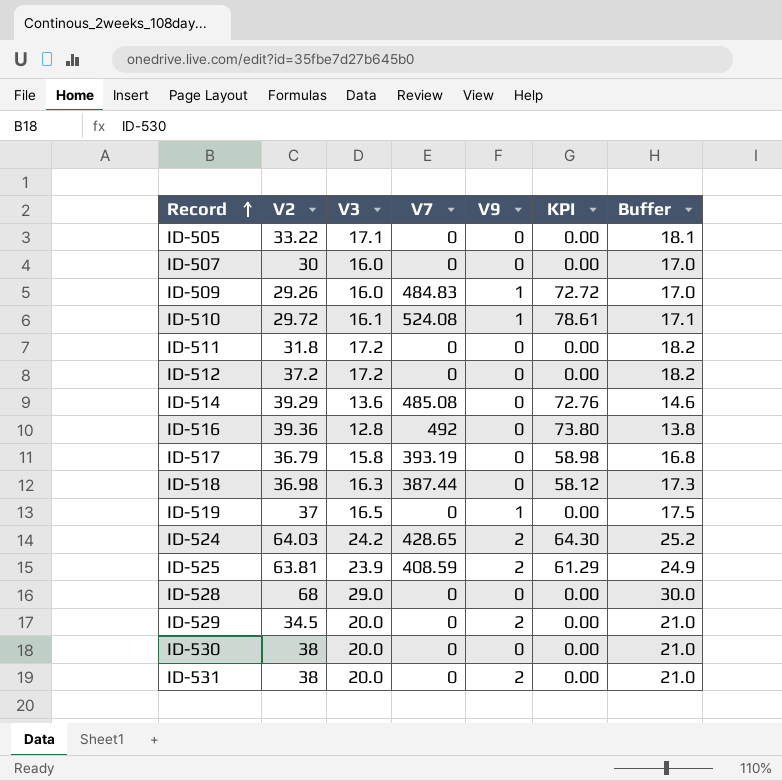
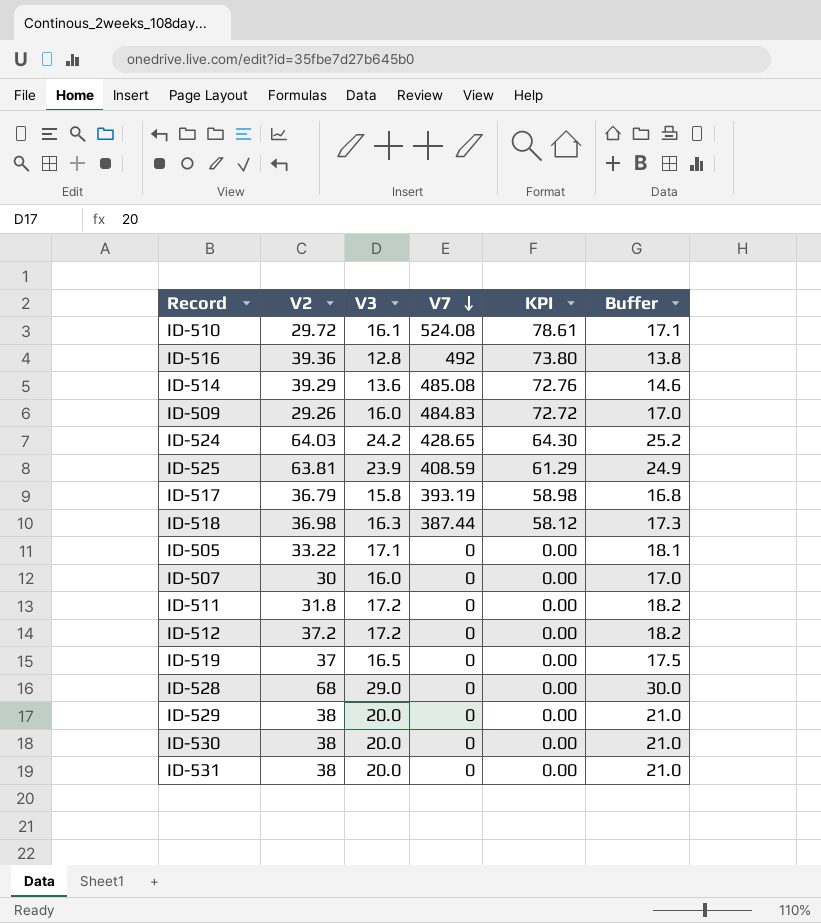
row order: Record ascending -> V7 descending
column V9 | position: 5 -> none
ID-529 | V2: 34.5 -> 38

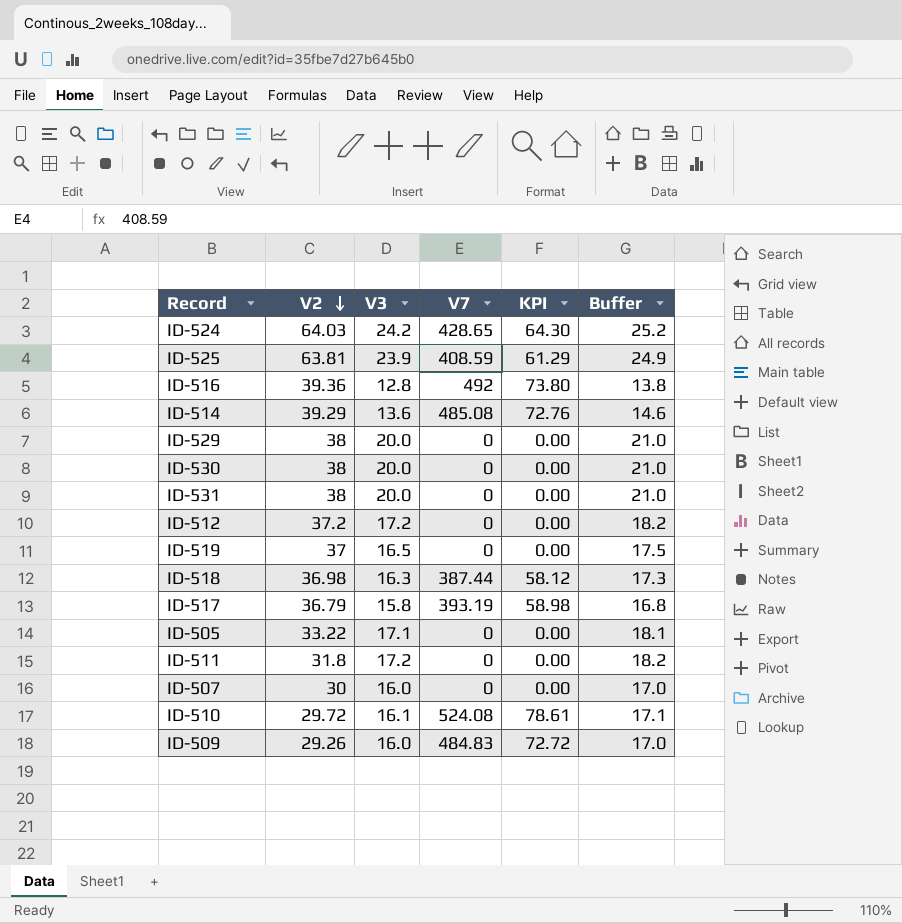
row order: V7 descending -> V2 descending
row ID-528: 68 | 29.0 | 0 | 0.00 | 30.0 -> none

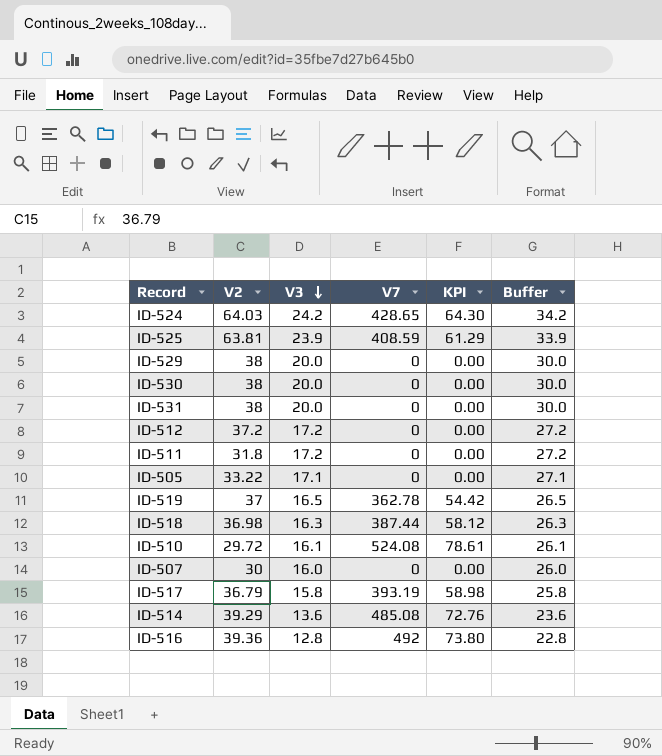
row order: V2 descending -> V3 descending
column Buffer | formula: [V3] + 1 -> [V3] + 10
row ID-509: 29.26 | 16.0 | 484.83 | 72.72 | 17.0 -> none
ID-519 | V7: 0 -> 362.78
ID-519 | KPI: 0.00 -> 54.42

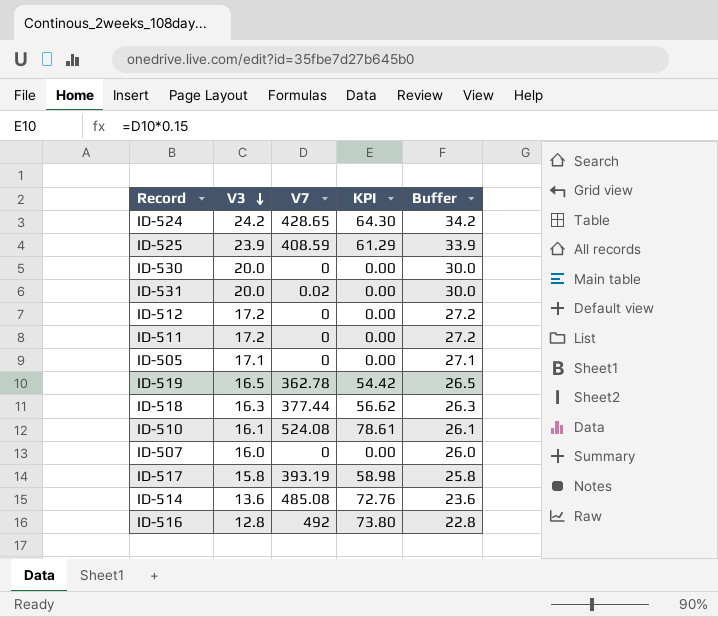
column V2 | position: 2 -> none
row ID-529: 38 | 20.0 | 0 | 0.00 | 30.0 -> none
ID-531 | V7: 0 -> 0.02
ID-518 | V7: 387.44 -> 377.44
ID-518 | KPI: 58.12 -> 56.62

